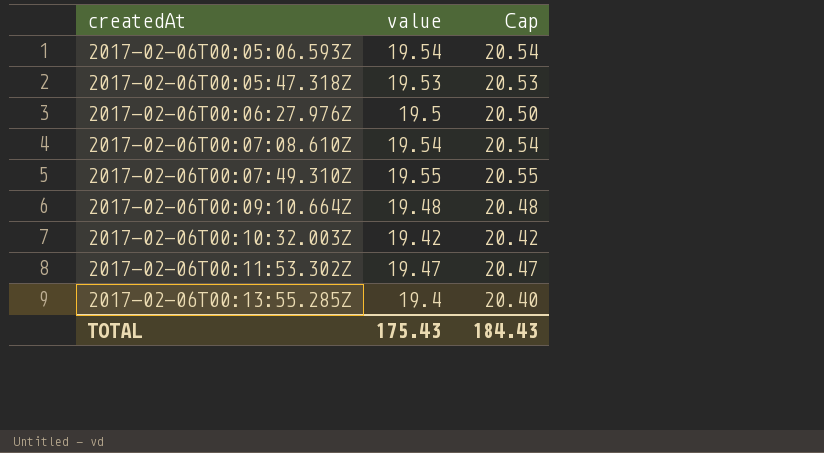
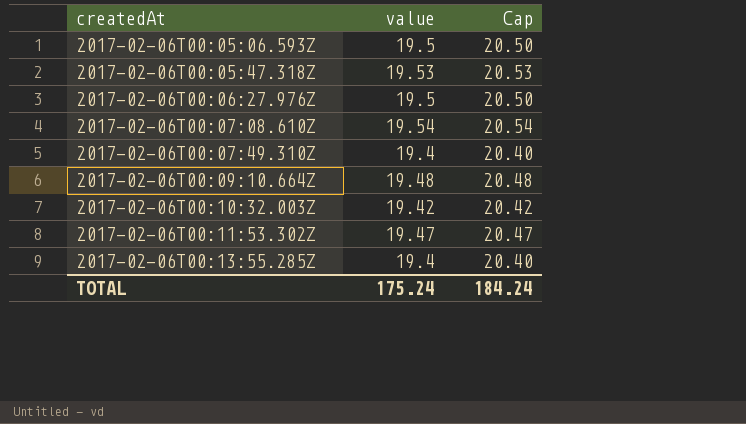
2017-02-06T00:05:06.593Z | value: 19.54 -> 19.5
2017-02-06T00:05:06.593Z | Cap: 20.54 -> 20.50
2017-02-06T00:07:49.310Z | value: 19.55 -> 19.4
2017-02-06T00:07:49.310Z | Cap: 20.55 -> 20.40
TOTAL | value: 175.43 -> 175.24
TOTAL | Cap: 184.43 -> 184.24

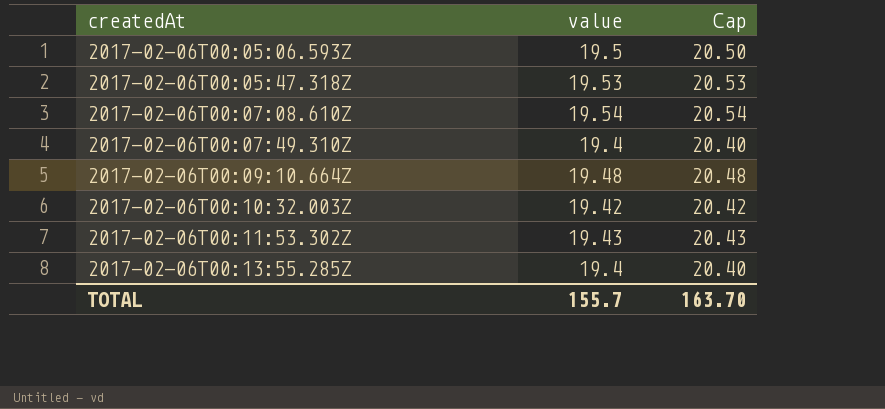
row 2017-02-06T00:06:27.976Z: 19.5 | 20.50 -> none
2017-02-06T00:11:53.302Z | value: 19.47 -> 19.43
2017-02-06T00:11:53.302Z | Cap: 20.47 -> 20.43
TOTAL | value: 175.24 -> 155.7
TOTAL | Cap: 184.24 -> 163.70

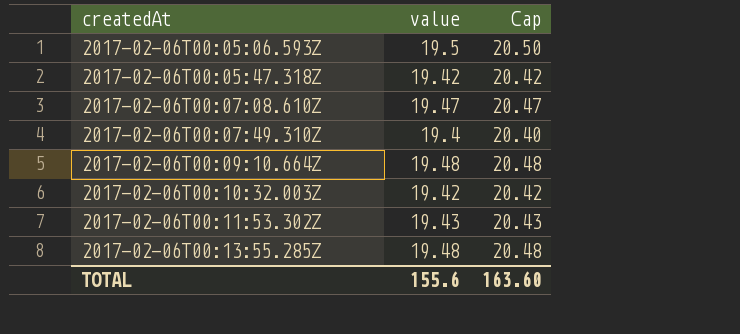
2017-02-06T00:05:47.318Z | value: 19.53 -> 19.42
2017-02-06T00:05:47.318Z | Cap: 20.53 -> 20.42
2017-02-06T00:07:08.610Z | value: 19.54 -> 19.47
2017-02-06T00:07:08.610Z | Cap: 20.54 -> 20.47
2017-02-06T00:13:55.285Z | value: 19.4 -> 19.48
2017-02-06T00:13:55.285Z | Cap: 20.40 -> 20.48
TOTAL | value: 155.7 -> 155.6
TOTAL | Cap: 163.70 -> 163.60

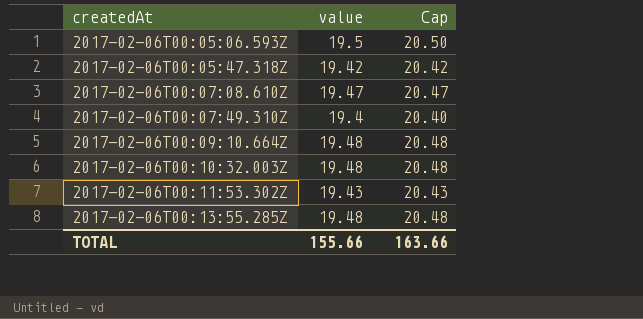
2017-02-06T00:10:32.003Z | value: 19.42 -> 19.48
2017-02-06T00:10:32.003Z | Cap: 20.42 -> 20.48
TOTAL | value: 155.6 -> 155.66
TOTAL | Cap: 163.60 -> 163.66

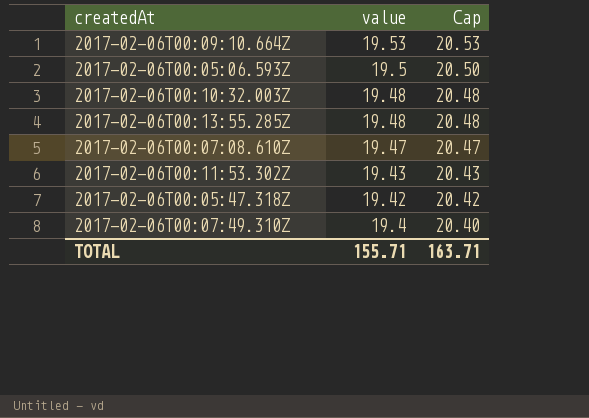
row order: createdAt ascending -> value descending
2017-02-06T00:09:10.664Z | value: 19.48 -> 19.53
2017-02-06T00:09:10.664Z | Cap: 20.48 -> 20.53
TOTAL | value: 155.66 -> 155.71
TOTAL | Cap: 163.66 -> 163.71

